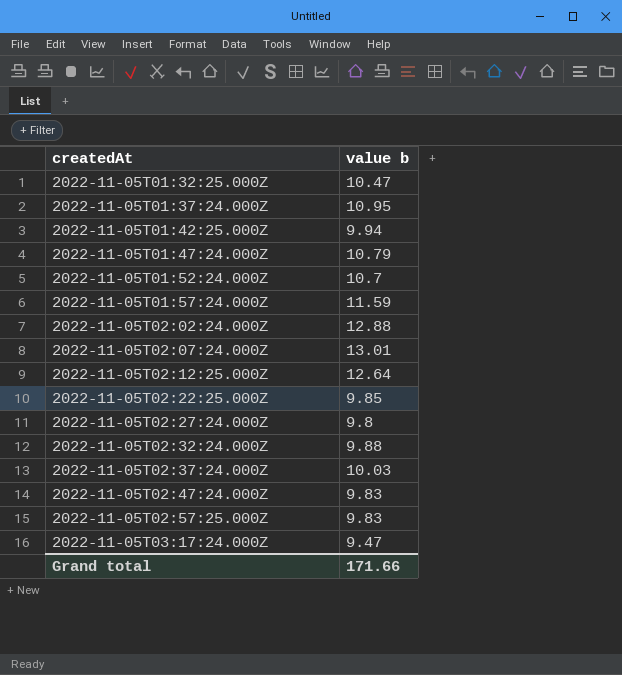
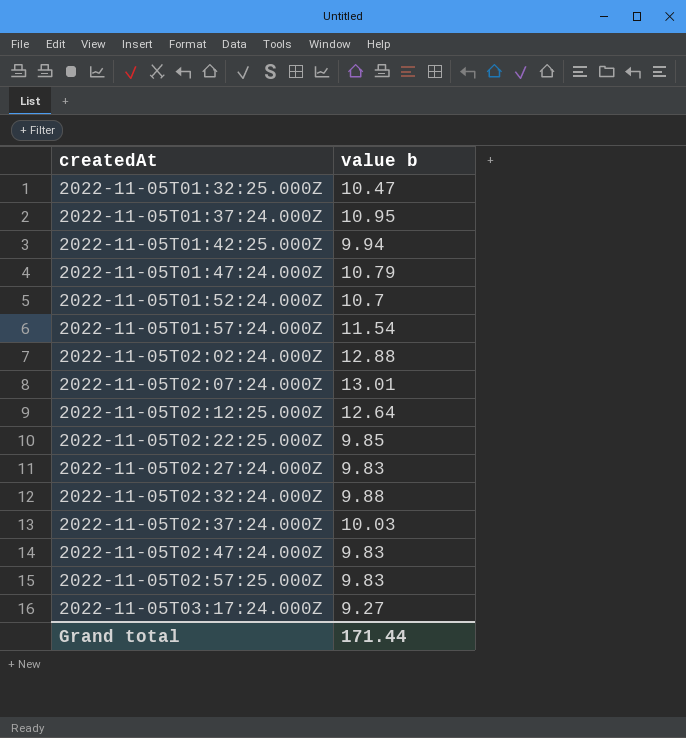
2022-11-05T01:57:24.000Z | value b: 11.59 -> 11.54
2022-11-05T02:27:24.000Z | value b: 9.8 -> 9.83
2022-11-05T03:17:24.000Z | value b: 9.47 -> 9.27
Grand total | value b: 171.66 -> 171.44

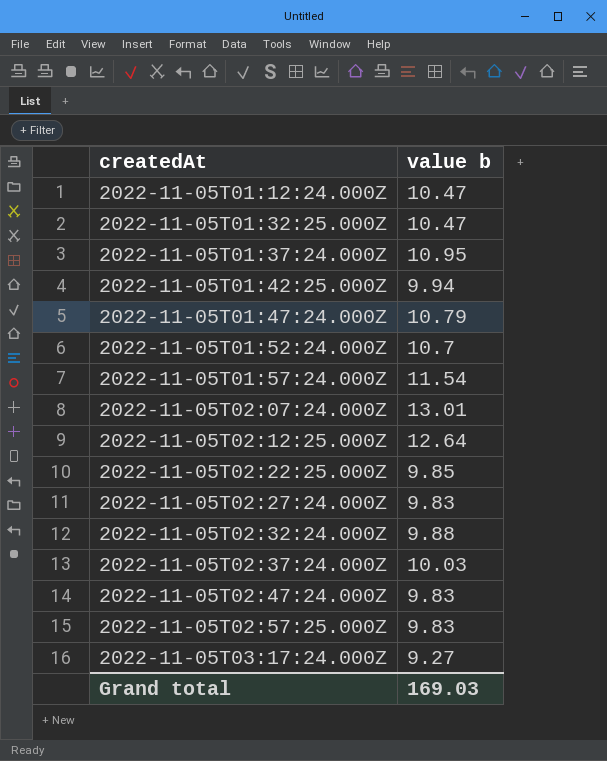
row 2022-11-05T02:02:24.000Z: 12.88 -> none
row 2022-11-05T01:12:24.000Z: none -> 10.47
Grand total | value b: 171.44 -> 169.03

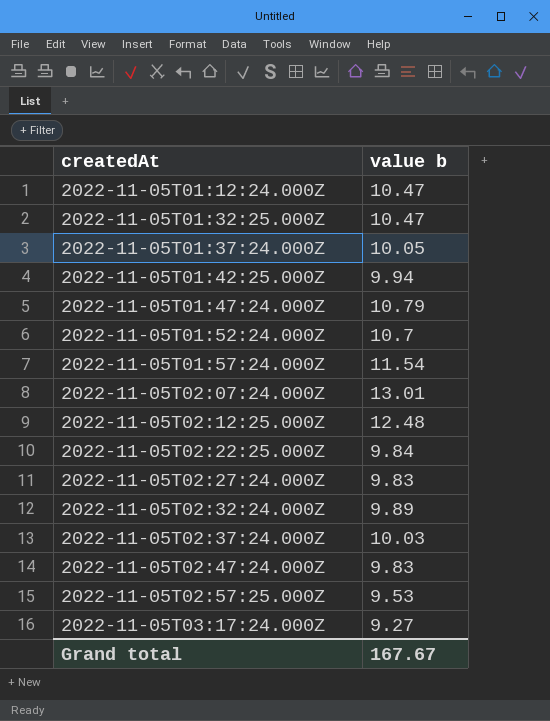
2022-11-05T01:37:24.000Z | value b: 10.95 -> 10.05
2022-11-05T02:12:25.000Z | value b: 12.64 -> 12.48
2022-11-05T02:22:25.000Z | value b: 9.85 -> 9.84
2022-11-05T02:32:24.000Z | value b: 9.88 -> 9.89
2022-11-05T02:57:25.000Z | value b: 9.83 -> 9.53
Grand total | value b: 169.03 -> 167.67

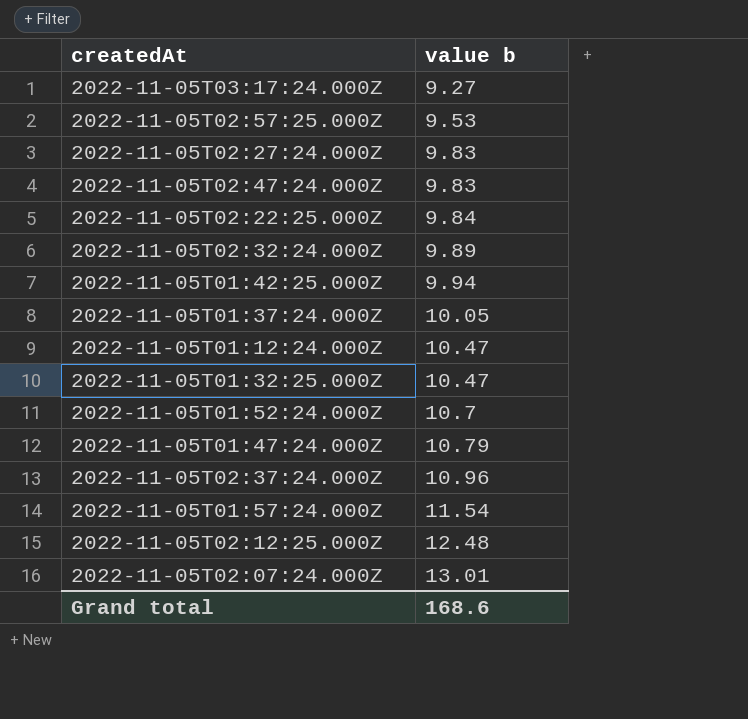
row order: createdAt ascending -> value b ascending
2022-11-05T02:37:24.000Z | value b: 10.03 -> 10.96
Grand total | value b: 167.67 -> 168.6

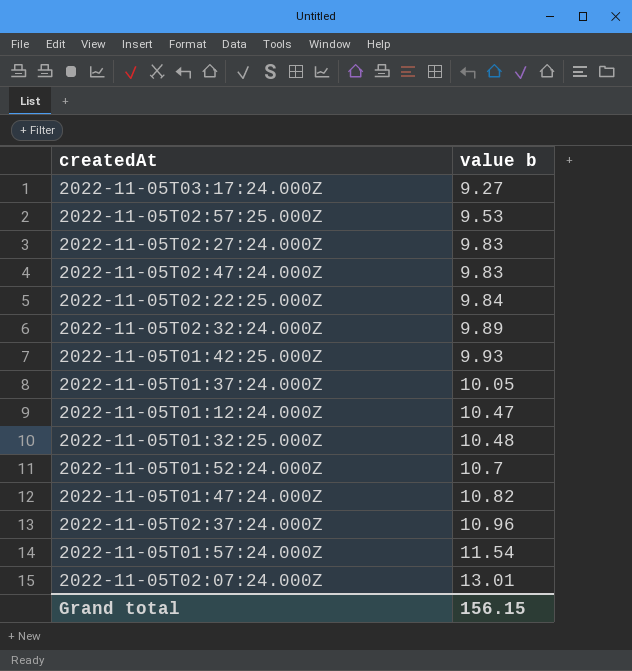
row 2022-11-05T02:12:25.000Z: 12.48 -> none
2022-11-05T01:42:25.000Z | value b: 9.94 -> 9.93
2022-11-05T01:32:25.000Z | value b: 10.47 -> 10.48
2022-11-05T01:47:24.000Z | value b: 10.79 -> 10.82
Grand total | value b: 168.6 -> 156.15

